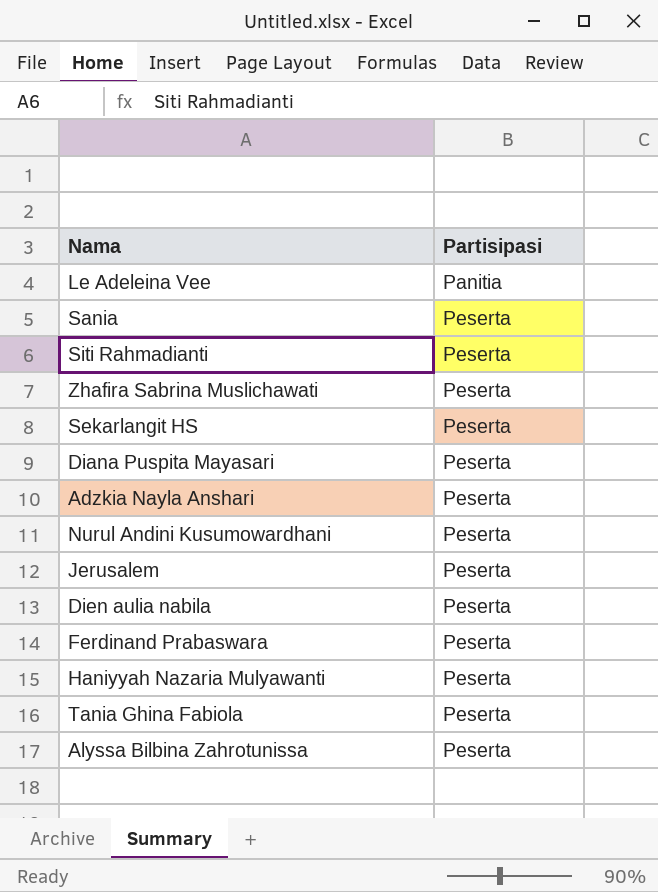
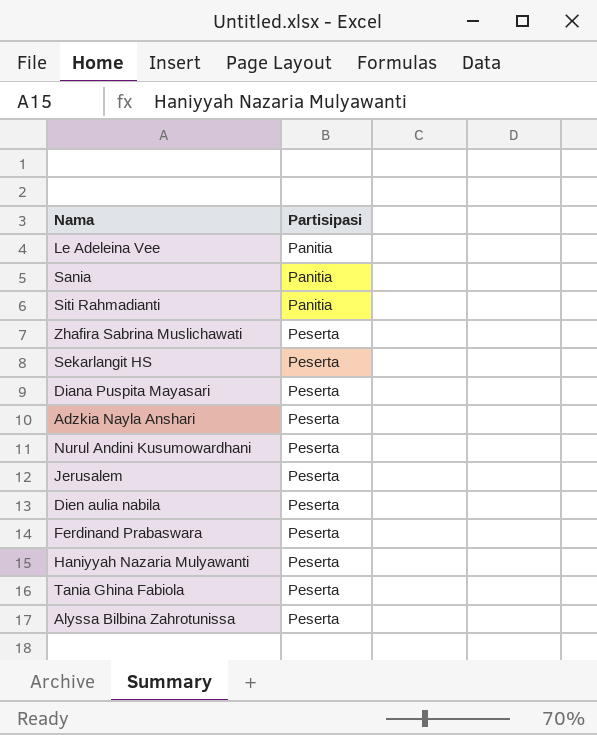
Sania | Partisipasi: Peserta -> Panitia
Siti Rahmadianti | Partisipasi: Peserta -> Panitia

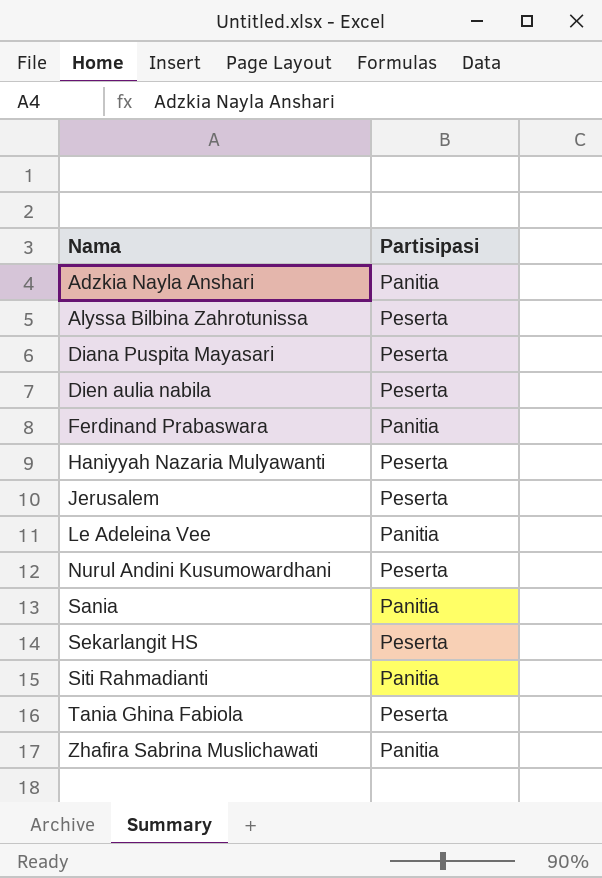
row order: Partisipasi ascending -> Nama ascending
Adzkia Nayla Anshari | Partisipasi: Peserta -> Panitia
Ferdinand Prabaswara | Partisipasi: Peserta -> Panitia
Zhafira Sabrina Muslichawati | Partisipasi: Peserta -> Panitia

